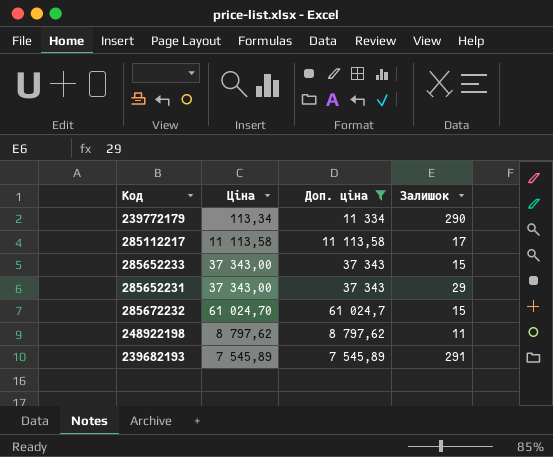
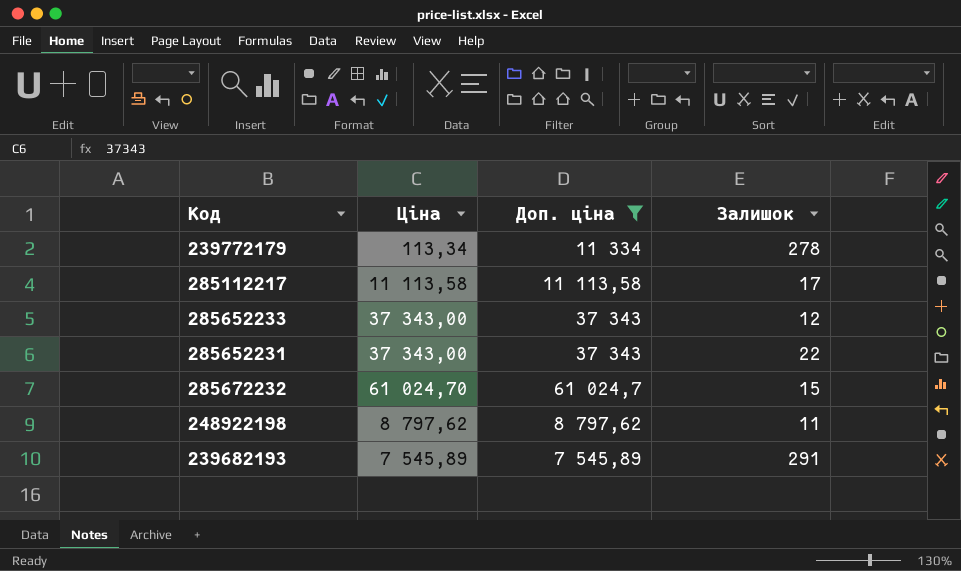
239772179 | Залишок: 290 -> 278
285652233 | Залишок: 15 -> 12
285652231 | Залишок: 29 -> 22

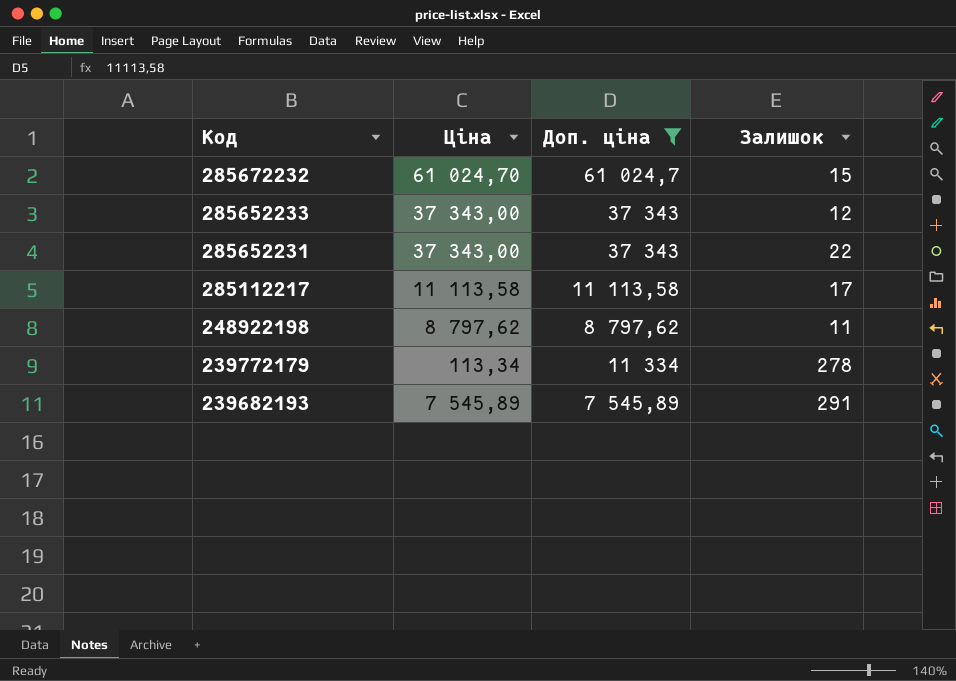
row order: none -> Код descending

